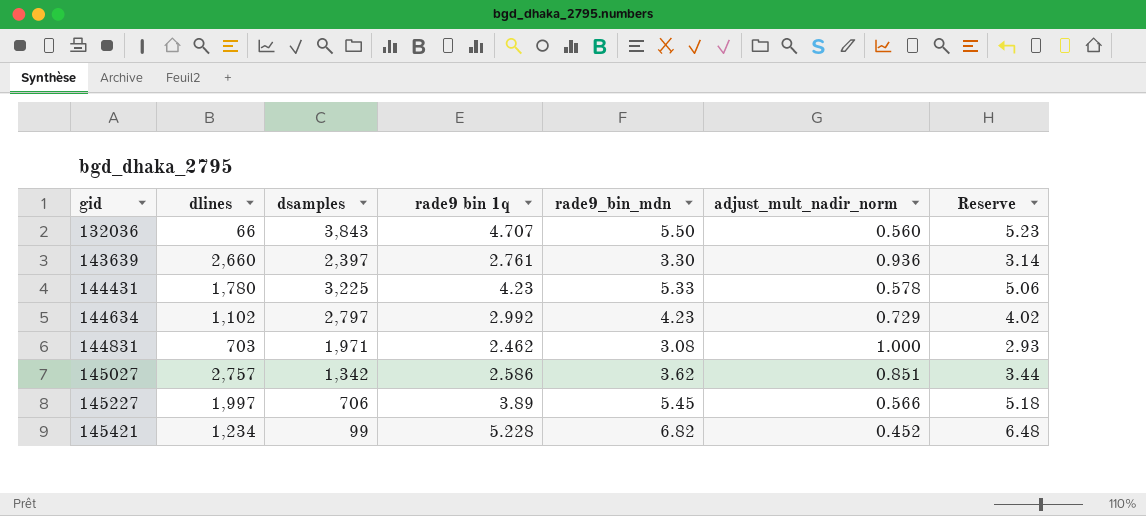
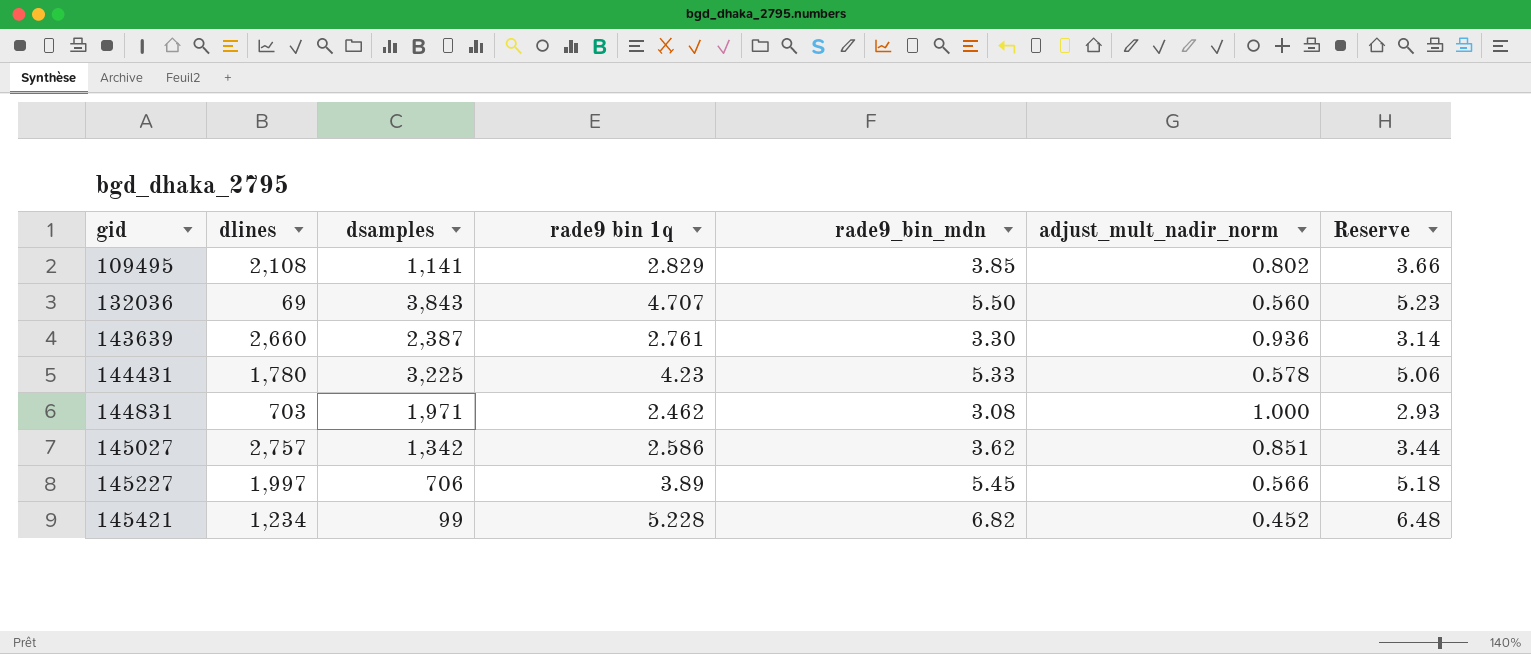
row 144634: 1,102 | 2,797 | 2.992 | 4.23 | 0.729 | 4.02 -> none
row 109495: none -> 2,108 | 1,141 | 2.829 | 3.85 | 0.802 | 3.66
132036 | dlines: 66 -> 69
143639 | dsamples: 2,397 -> 2,387

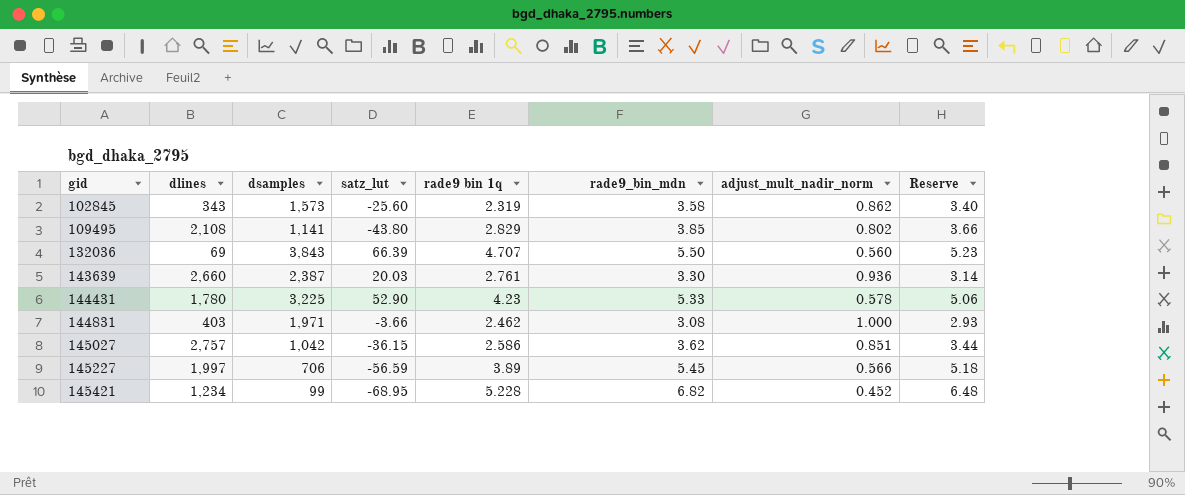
column satz_lut | position: none -> 4
row 102845: none -> 343 | 1,573 | -25.60 | 2.319 | 3.58 | 0.862 | 3.40
144831 | dlines: 703 -> 403
145027 | dsamples: 1,342 -> 1,042

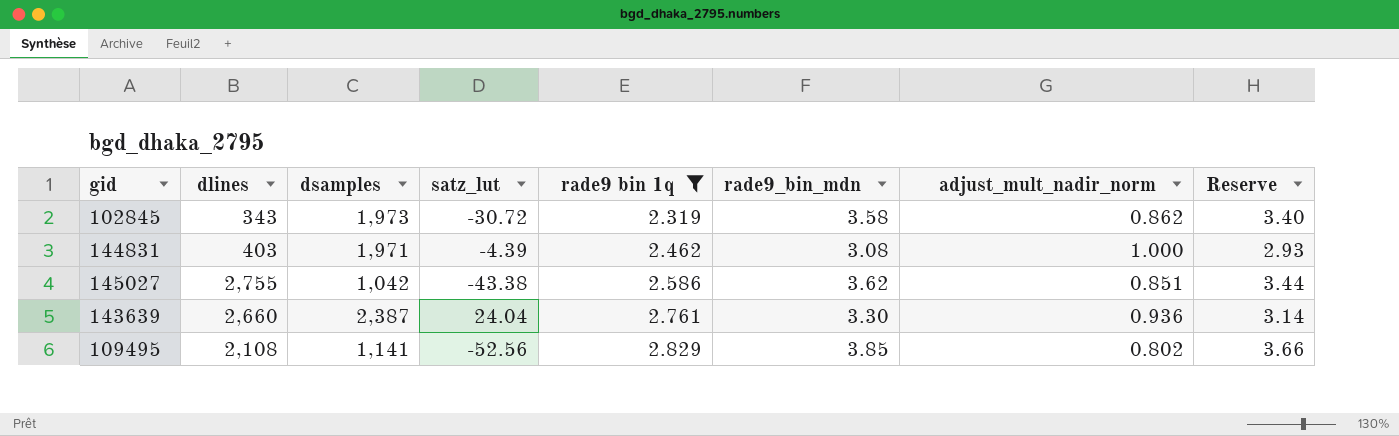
filter: none -> rade9 bin 1q <= 2.829
row order: gid ascending -> rade9 bin 1q ascending
102845 | dsamples: 1,573 -> 1,973
102845 | satz_lut: -25.60 -> -30.72
144831 | satz_lut: -3.66 -> -4.39
145027 | dlines: 2,757 -> 2,755
145027 | satz_lut: -36.15 -> -43.38
143639 | satz_lut: 20.03 -> 24.04
109495 | satz_lut: -43.80 -> -52.56

